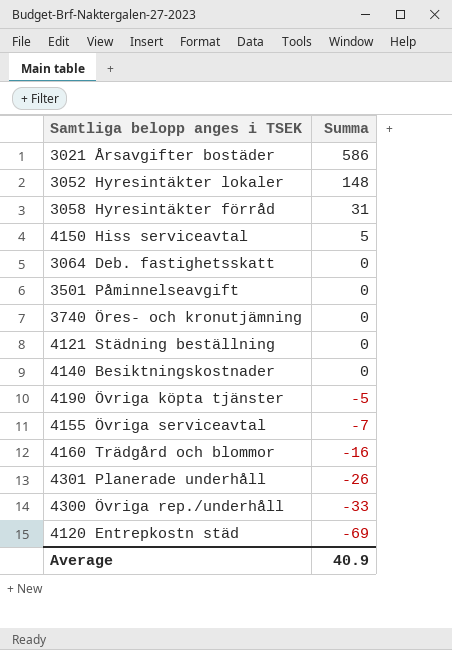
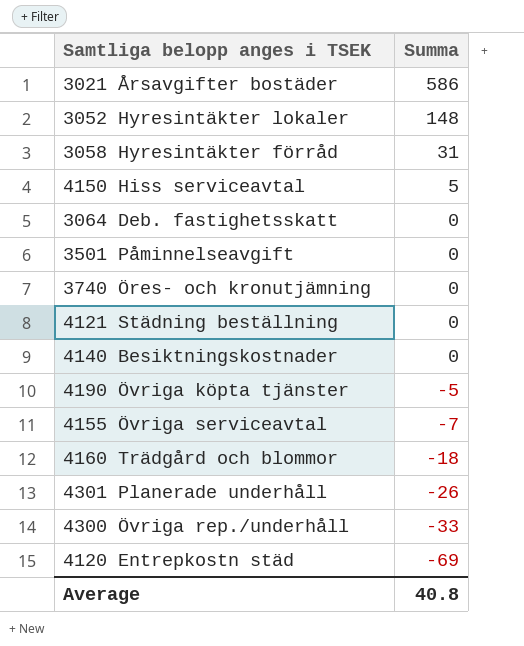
4160 Trädgård och blommor | Summa: -16 -> -18
Average | Summa: 40.9 -> 40.8

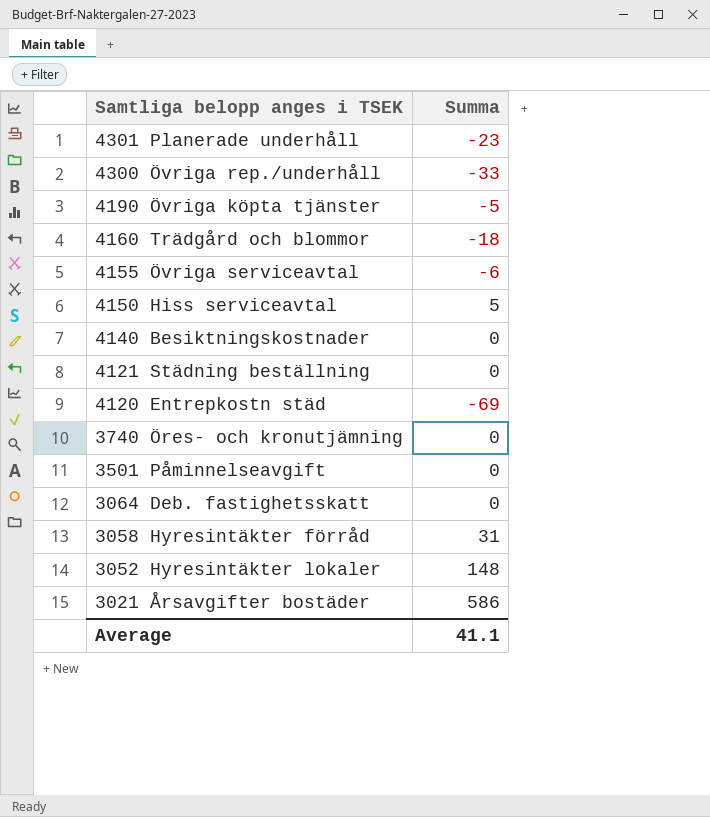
row order: Summa descending -> Samtliga belopp anges i TSEK descending
4301 Planerade underhåll | Summa: -26 -> -23
4155 Övriga serviceavtal | Summa: -7 -> -6
Average | Summa: 40.8 -> 41.1

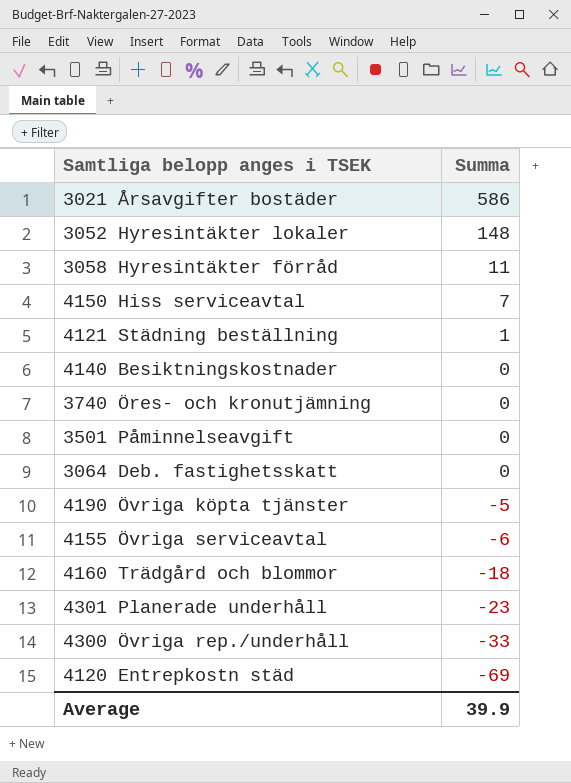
row order: Samtliga belopp anges i TSEK descending -> Summa descending
3058 Hyresintäkter förråd | Summa: 31 -> 11
4150 Hiss serviceavtal | Summa: 5 -> 7
4121 Städning beställning | Summa: 0 -> 1
Average | Summa: 41.1 -> 39.9

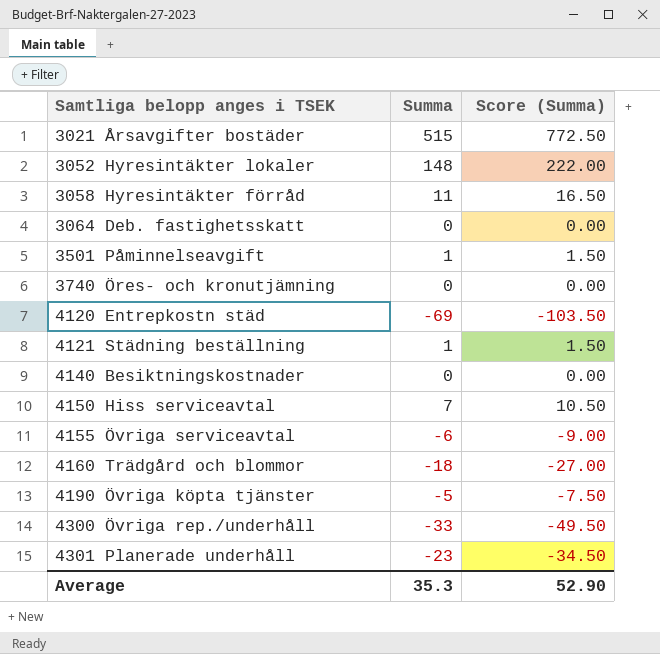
row order: Summa descending -> Samtliga belopp anges i TSEK ascending
column Score (Summa) | formula: none -> [Summa] * 1.5
3021 Årsavgifter bostäder | Summa: 586 -> 515
3501 Påminnelseavgift | Summa: 0 -> 1
Average | Summa: 39.9 -> 35.3

